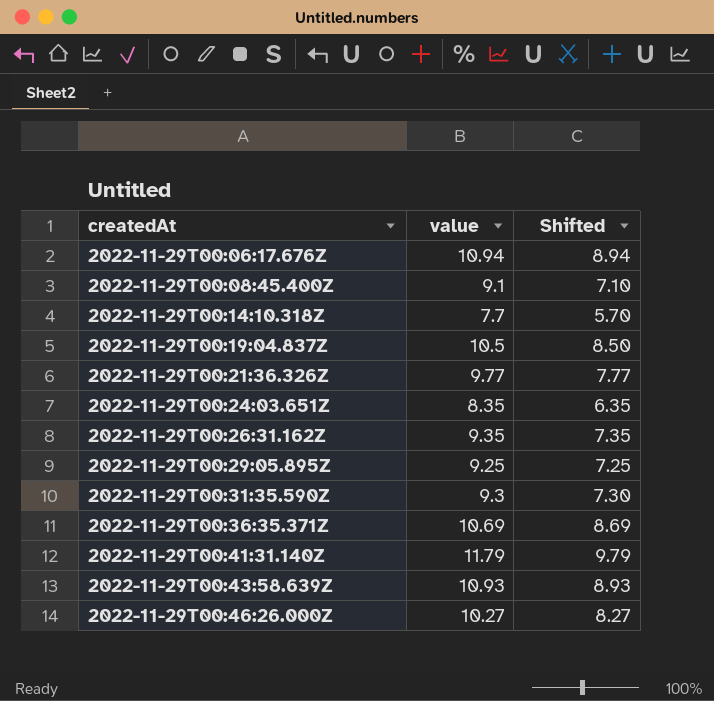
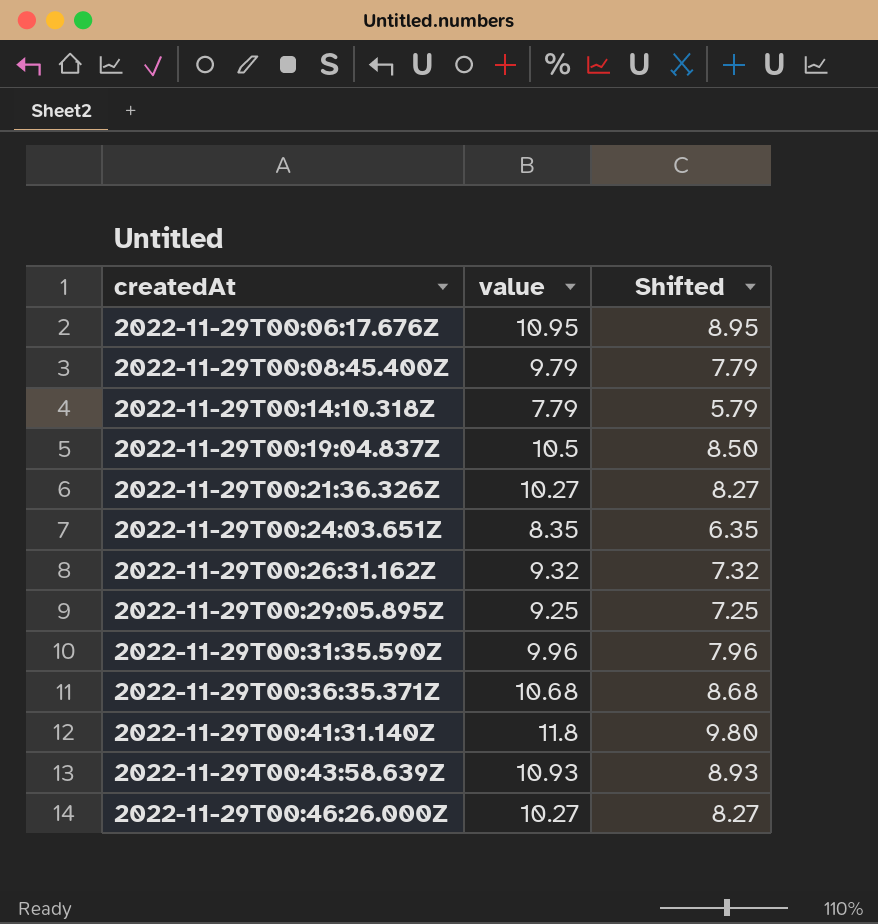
2022-11-29T00:06:17.676Z | value: 10.94 -> 10.95
2022-11-29T00:06:17.676Z | Shifted: 8.94 -> 8.95
2022-11-29T00:08:45.400Z | value: 9.1 -> 9.79
2022-11-29T00:08:45.400Z | Shifted: 7.10 -> 7.79
2022-11-29T00:14:10.318Z | value: 7.7 -> 7.79
2022-11-29T00:14:10.318Z | Shifted: 5.70 -> 5.79
2022-11-29T00:21:36.326Z | value: 9.77 -> 10.27
2022-11-29T00:21:36.326Z | Shifted: 7.77 -> 8.27
2022-11-29T00:26:31.162Z | value: 9.35 -> 9.32
2022-11-29T00:26:31.162Z | Shifted: 7.35 -> 7.32
2022-11-29T00:31:35.590Z | value: 9.3 -> 9.96
2022-11-29T00:31:35.590Z | Shifted: 7.30 -> 7.96
2022-11-29T00:36:35.371Z | value: 10.69 -> 10.68
2022-11-29T00:36:35.371Z | Shifted: 8.69 -> 8.68
2022-11-29T00:41:31.140Z | value: 11.79 -> 11.8
2022-11-29T00:41:31.140Z | Shifted: 9.79 -> 9.80

